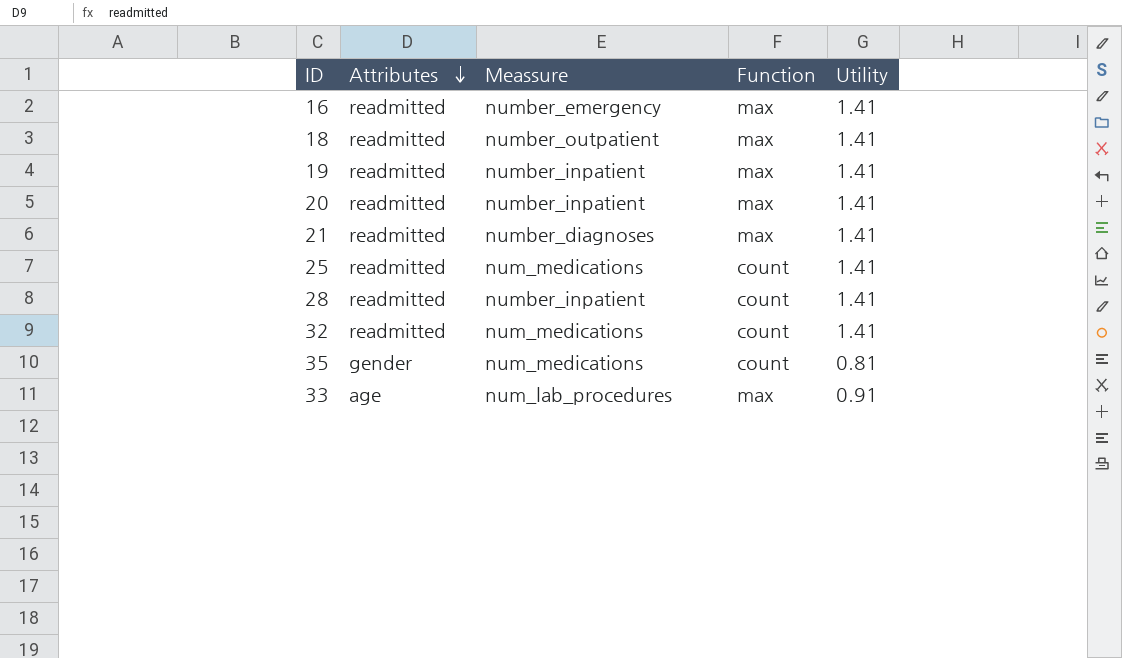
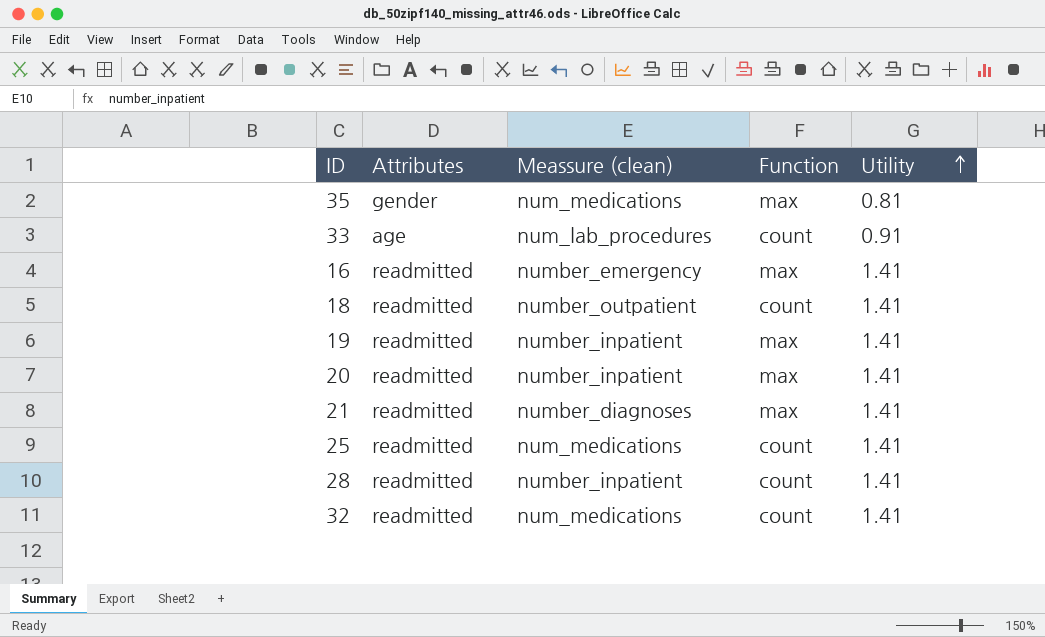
row order: Attributes descending -> Utility ascending
column name: Meassure -> Meassure (clean)
35 | Function: count -> max
33 | Function: max -> count
18 | Function: max -> count

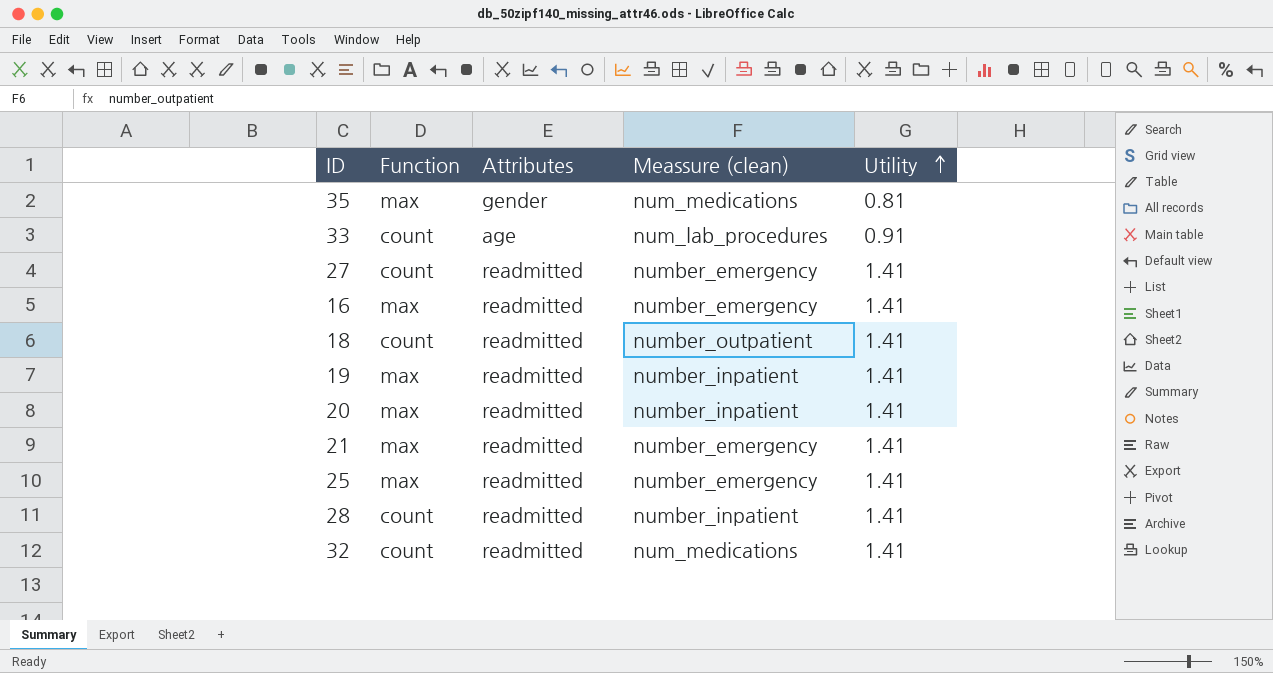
column Function | position: 4 -> 2
row 27: none -> count | readmitted | number_emergency | 1.41
21 | Meassure (clean): number_diagnoses -> number_emergency
25 | Function: count -> max
25 | Meassure (clean): num_medications -> number_emergency

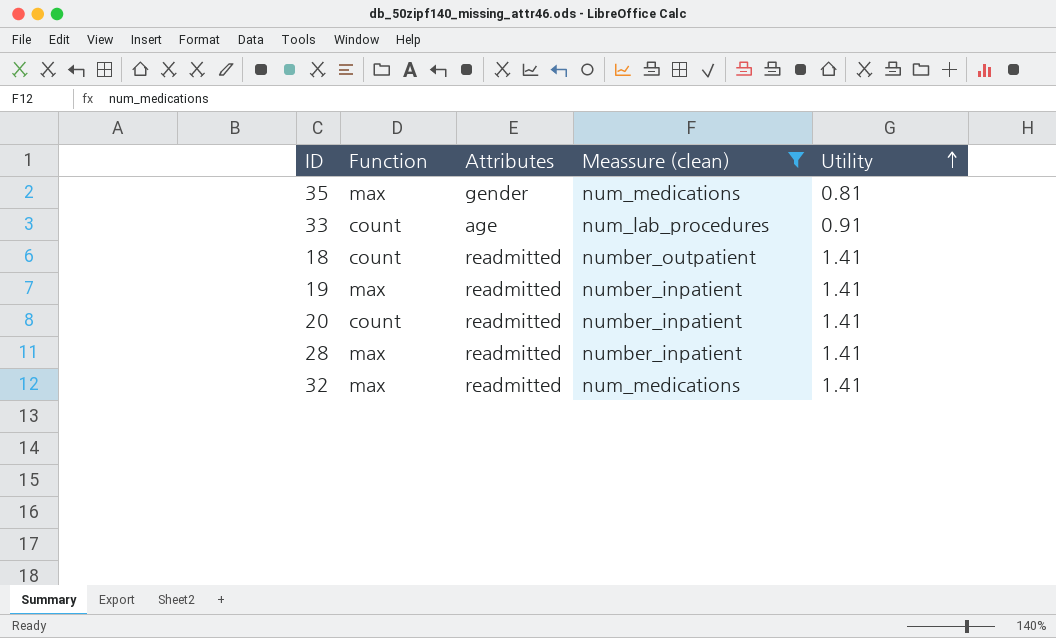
filter: none -> Meassure (clean) != number_emergency
20 | Function: max -> count
28 | Function: count -> max
32 | Function: count -> max

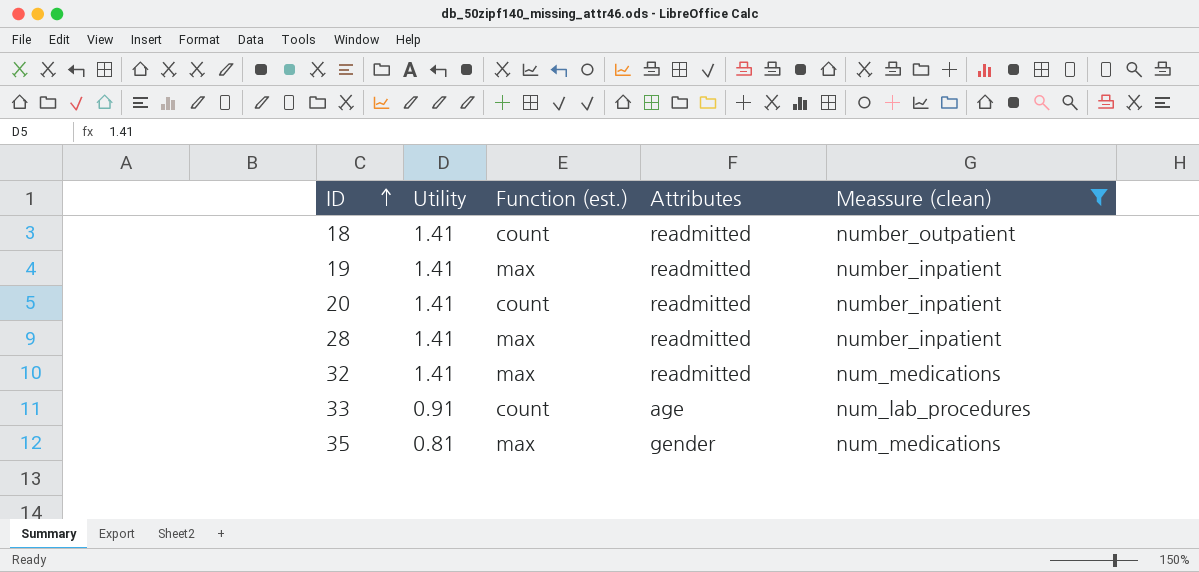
row order: Utility ascending -> ID ascending
column Utility | position: 5 -> 2
column name: Function -> Function (est.)

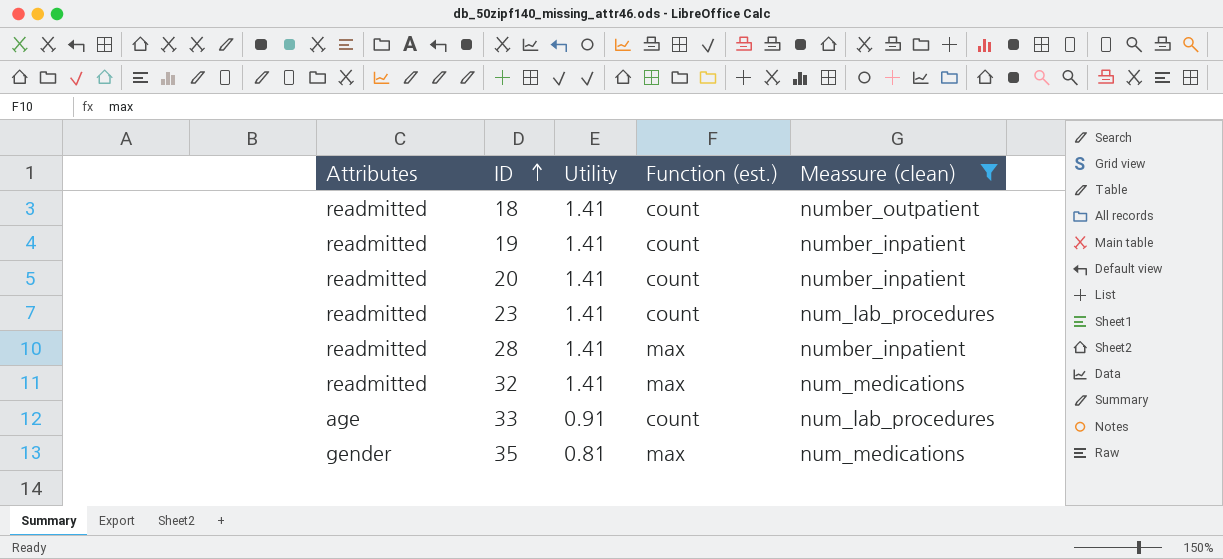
column Attributes | position: 4 -> 1
19 | Function (est.): max -> count
row 23: none -> readmitted | 1.41 | count | num_lab_procedures

